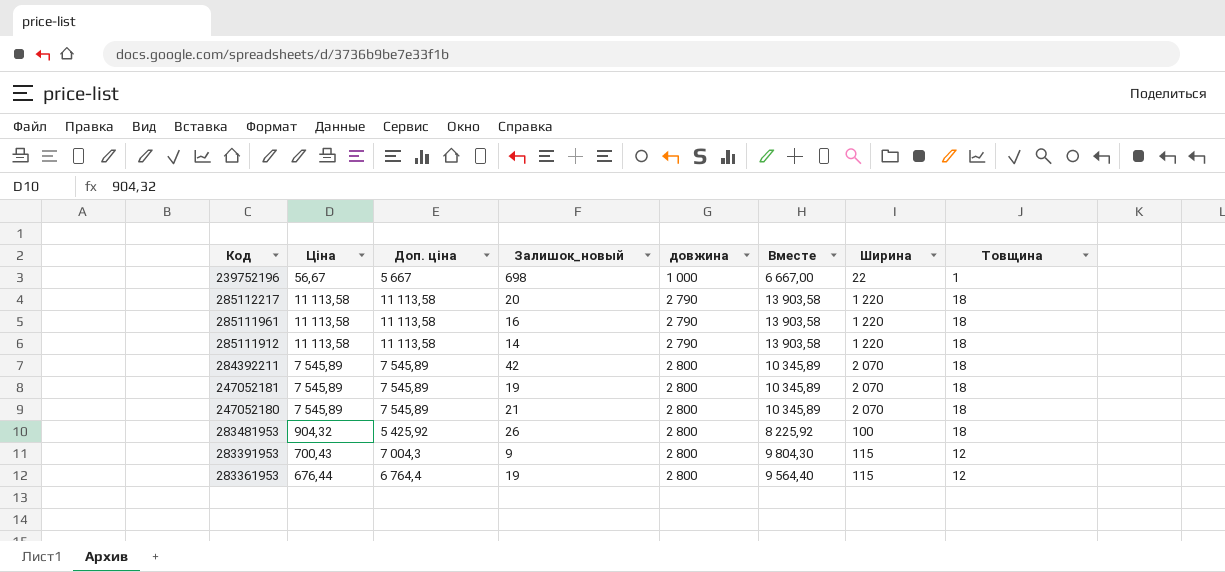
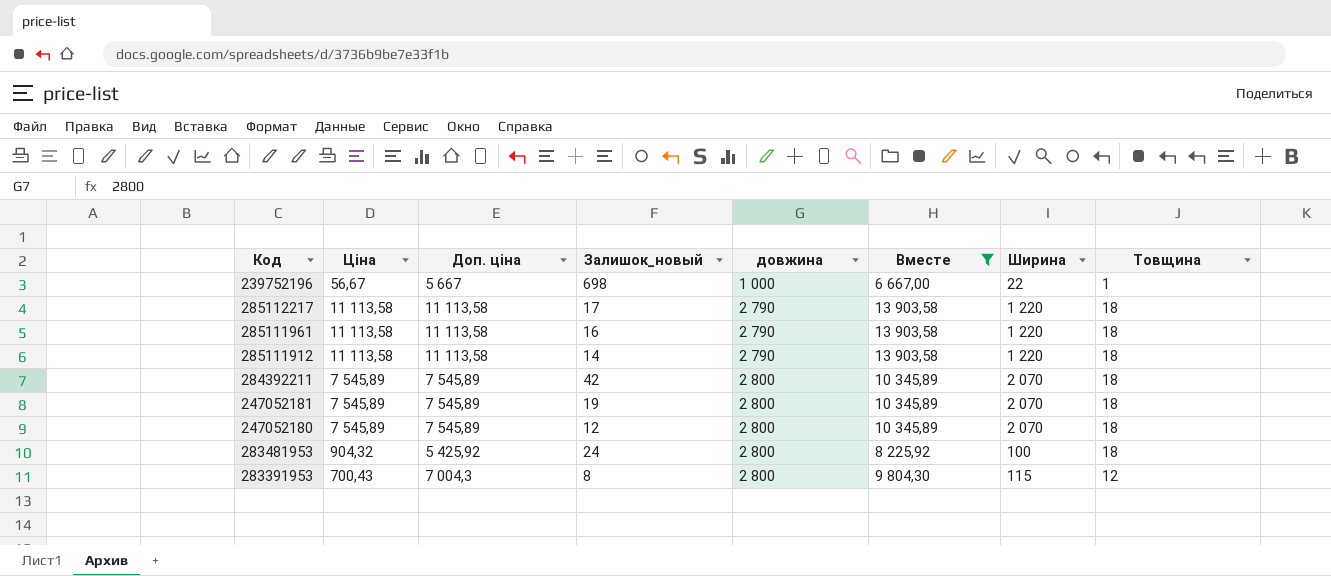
filter: none -> Вместе != 9 564,40
285112217 | Залишок_новый: 20 -> 17
247052180 | Залишок_новый: 21 -> 12
283481953 | Залишок_новый: 26 -> 24
283391953 | Залишок_новый: 9 -> 8

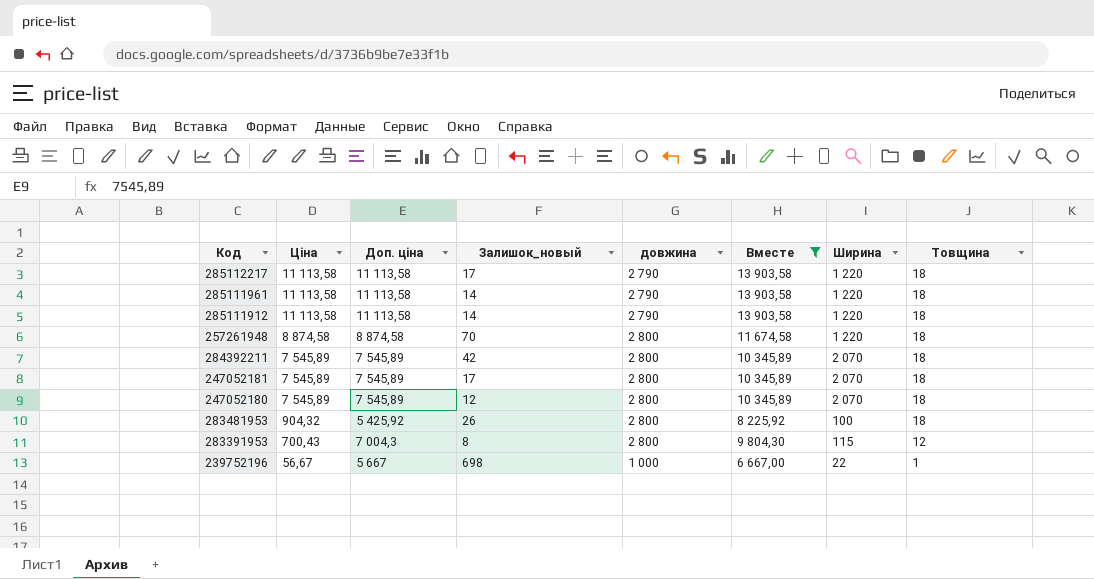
row order: довжина ascending -> Ціна descending
285111961 | Залишок_новый: 16 -> 14
row 257261948: none -> 8 874,58 | 8 874,58 | 70 | 2 800 | 11 674,58 | 1 220 | 18
247052181 | Залишок_новый: 19 -> 17
283481953 | Залишок_новый: 24 -> 26

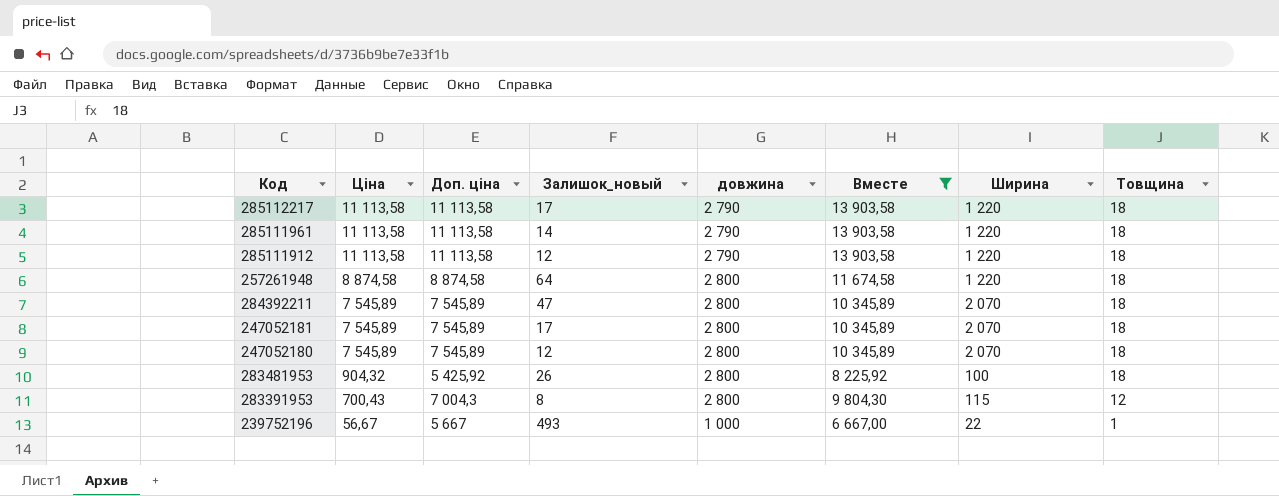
285111912 | Залишок_новый: 14 -> 12
257261948 | Залишок_новый: 70 -> 64
284392211 | Залишок_новый: 42 -> 47
239752196 | Залишок_новый: 698 -> 493

